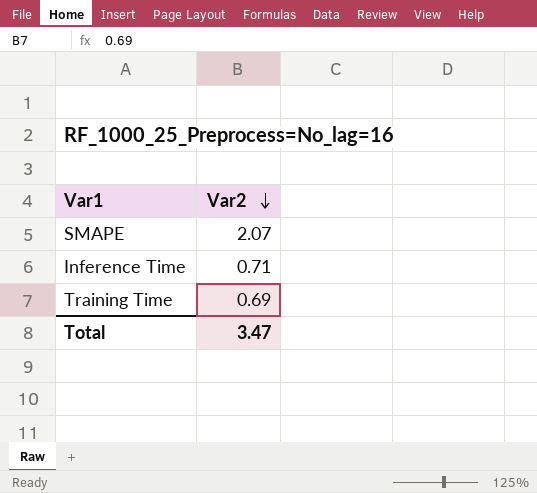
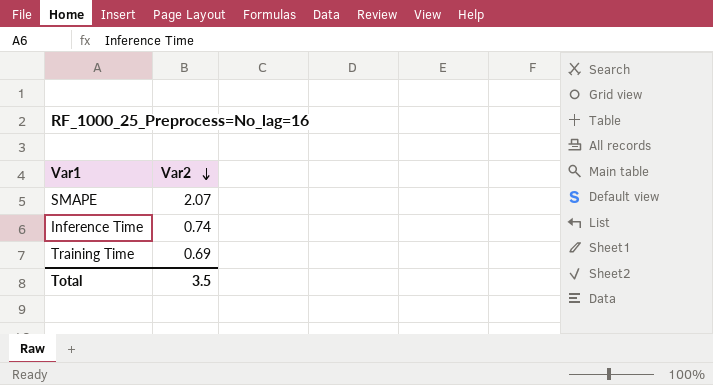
Inference Time | Var2: 0.71 -> 0.74
Total | Var2: 3.47 -> 3.5

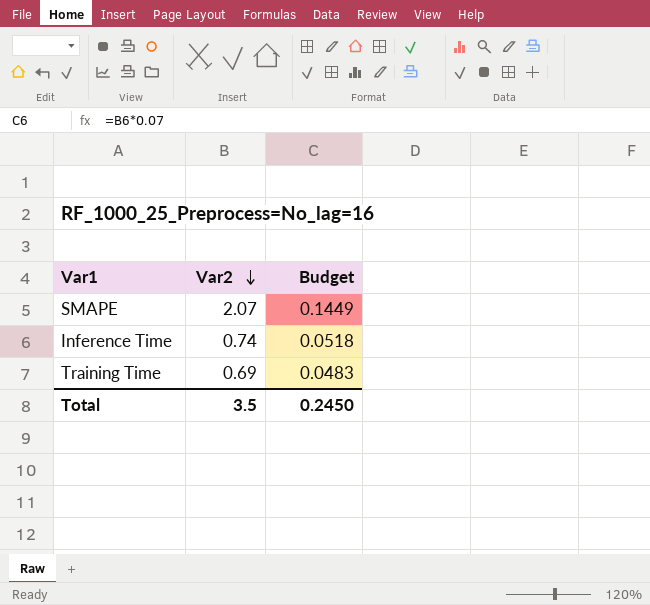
column Budget | formula: none -> [Var2] * 0.07

